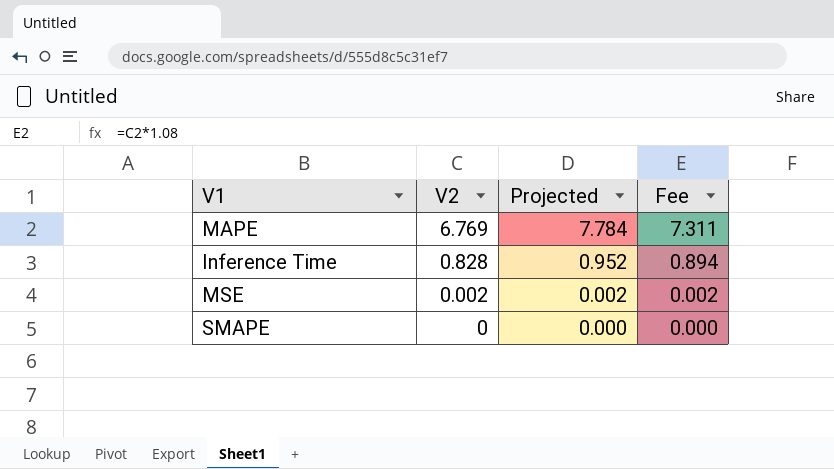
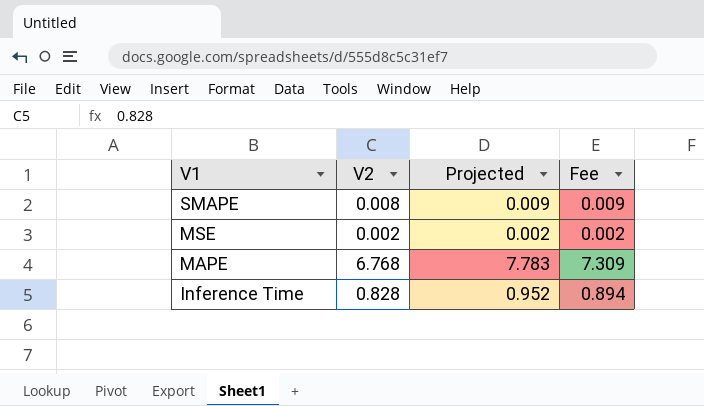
row order: V2 descending -> V1 descending
SMAPE | V2: 0 -> 0.008
SMAPE | Projected: 0.000 -> 0.009
SMAPE | Fee: 0.000 -> 0.009
MAPE | V2: 6.769 -> 6.768
MAPE | Projected: 7.784 -> 7.783
MAPE | Fee: 7.311 -> 7.309

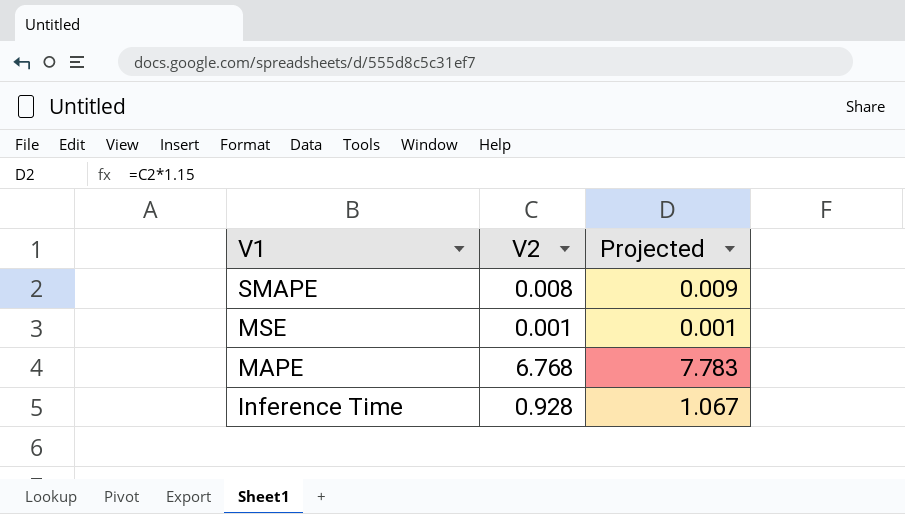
column Fee | formula: [V2] * 1.08 -> none
MSE | V2: 0.002 -> 0.001
MSE | Projected: 0.002 -> 0.001
Inference Time | V2: 0.828 -> 0.928
Inference Time | Projected: 0.952 -> 1.067

